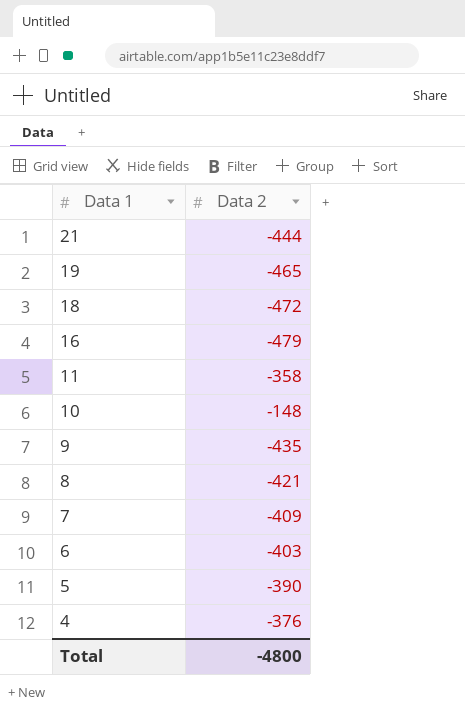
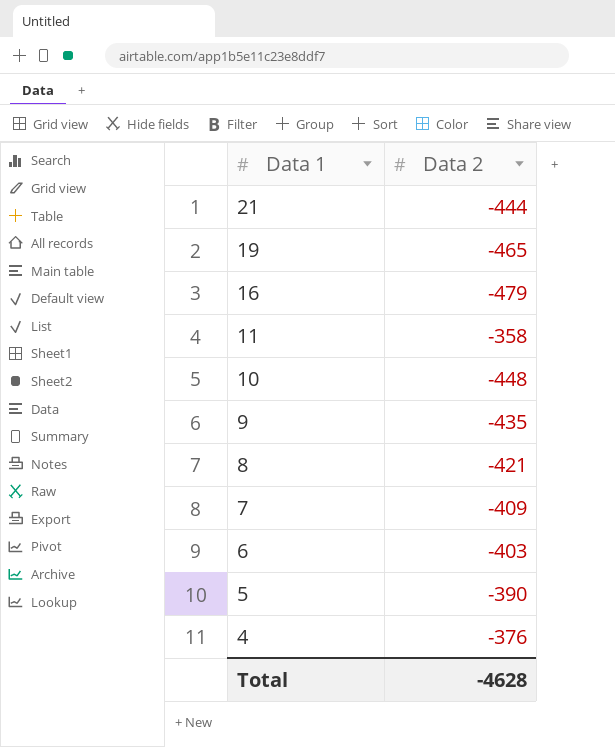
row 18: -472 -> none
10 | Data 2: -148 -> -448
Total | Data 2: -4800 -> -4628

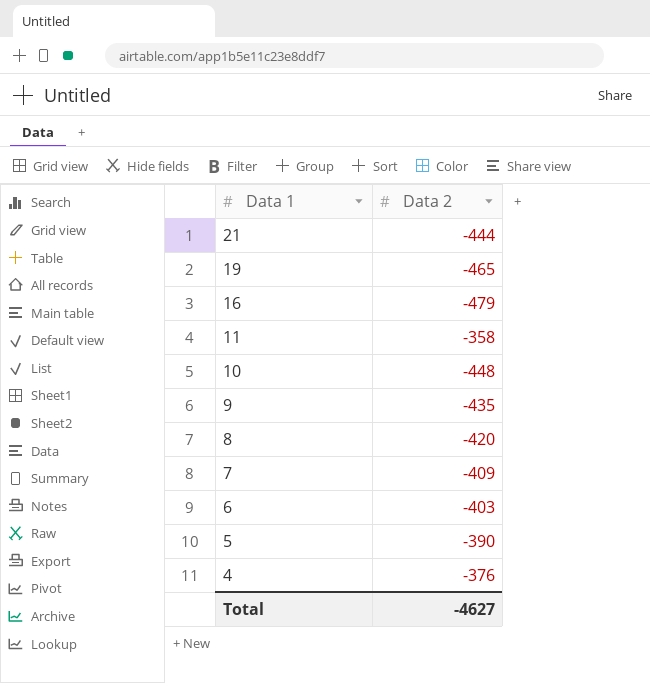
8 | Data 2: -421 -> -420
Total | Data 2: -4628 -> -4627

